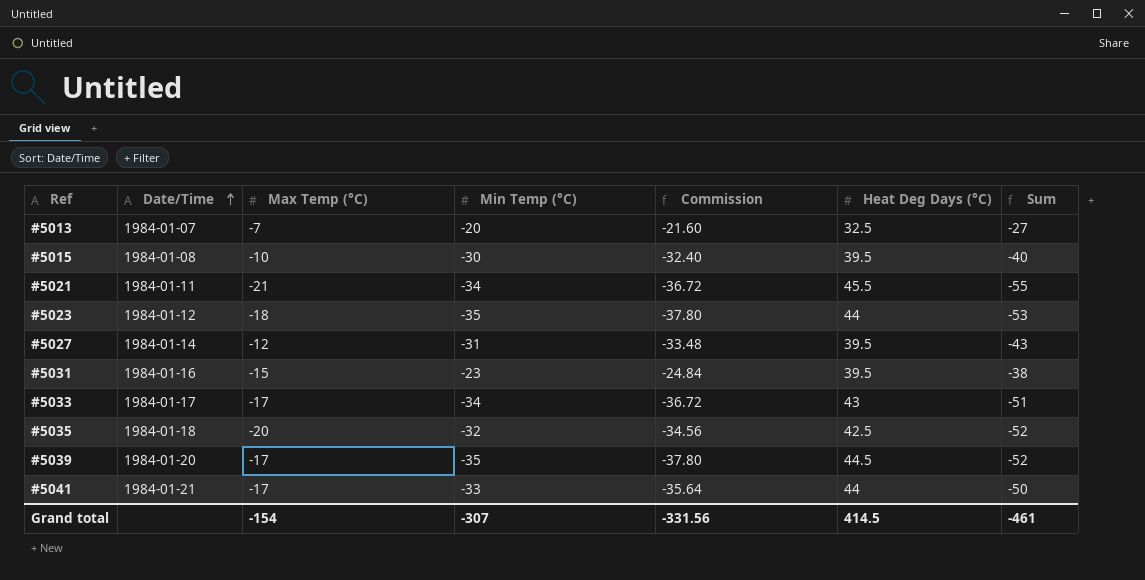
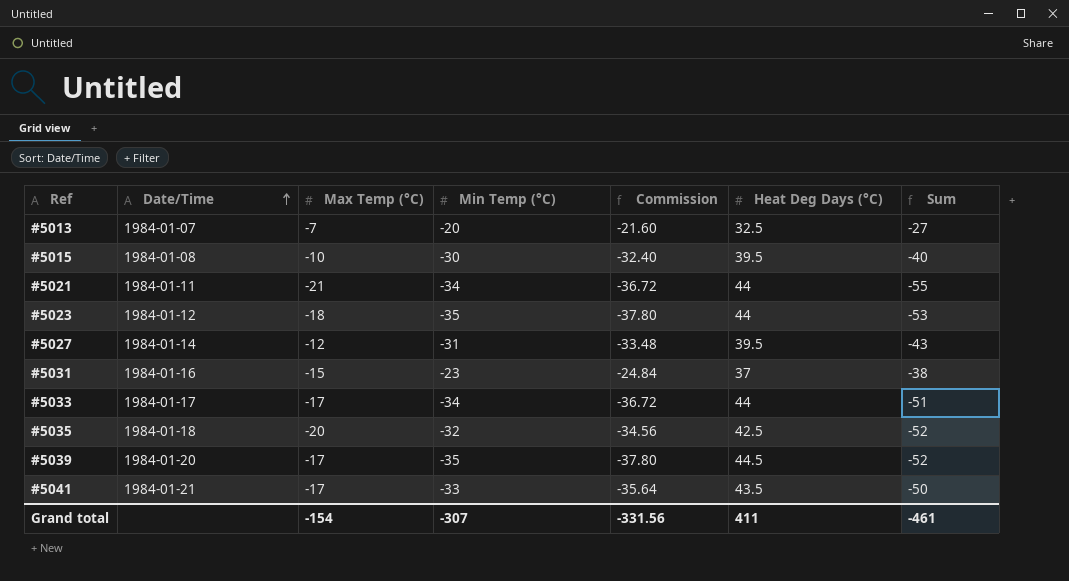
#5021 | Heat Deg Days (°C): 45.5 -> 44
#5031 | Heat Deg Days (°C): 39.5 -> 37
#5033 | Heat Deg Days (°C): 43 -> 44
#5041 | Heat Deg Days (°C): 44 -> 43.5
Grand total | Heat Deg Days (°C): 414.5 -> 411

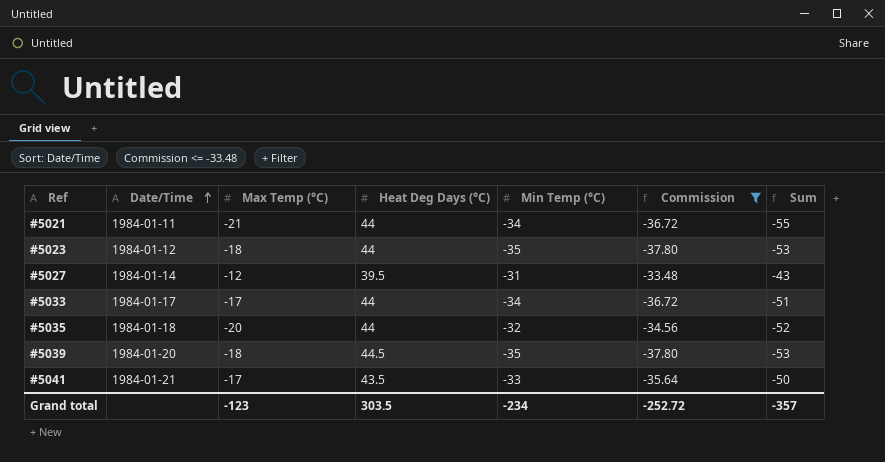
filter: none -> Commission <= -33.48
column Heat Deg Days (°C) | position: 6 -> 4
#5035 | Heat Deg Days (°C): 42.5 -> 44
#5039 | Max Temp (°C): -17 -> -18
#5039 | Sum: -52 -> -53
Grand total | Max Temp (°C): -154 -> -123
Grand total | Heat Deg Days (°C): 411 -> 303.5
Grand total | Min Temp (°C): -307 -> -234
Grand total | Commission: -331.56 -> -252.72
Grand total | Sum: -461 -> -357

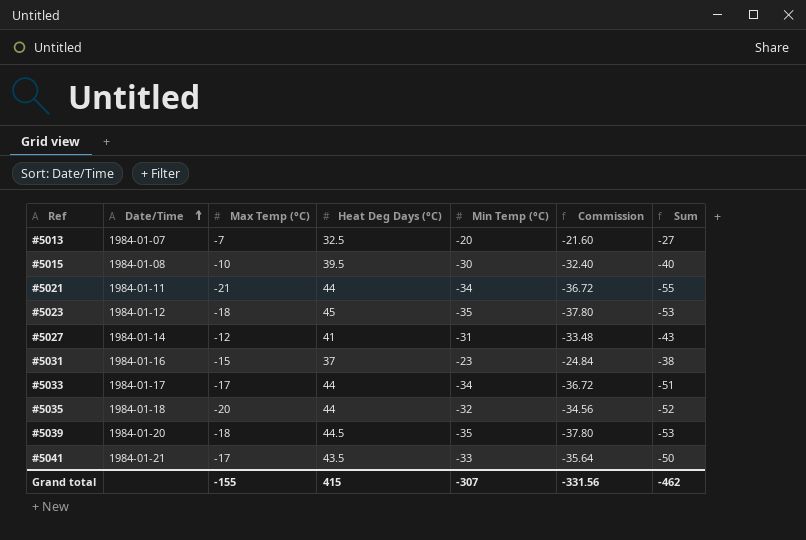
filter: Commission <= -33.48 -> none
#5023 | Heat Deg Days (°C): 44 -> 45
#5027 | Heat Deg Days (°C): 39.5 -> 41
Grand total | Max Temp (°C): -123 -> -155
Grand total | Heat Deg Days (°C): 303.5 -> 415
Grand total | Min Temp (°C): -234 -> -307
Grand total | Commission: -252.72 -> -331.56
Grand total | Sum: -357 -> -462

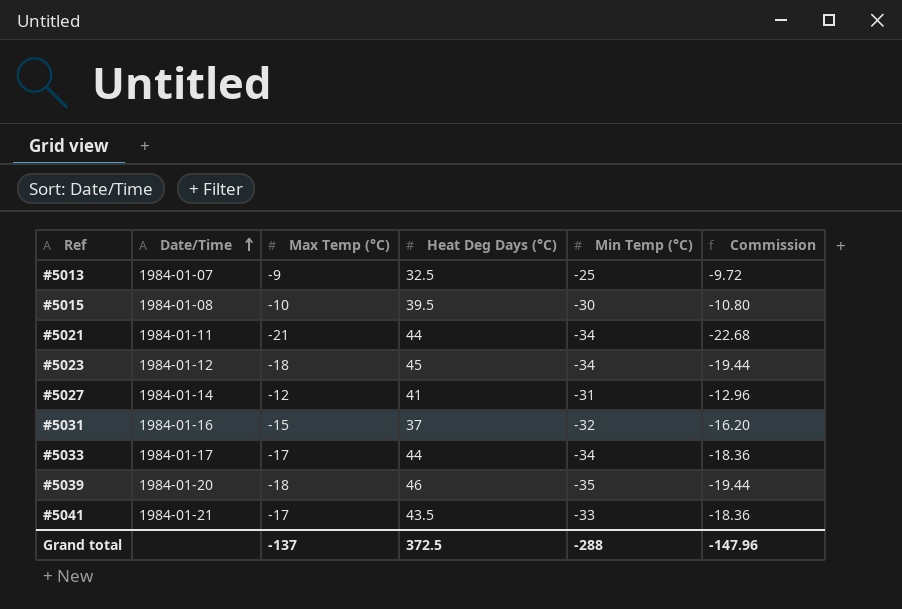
column Sum | formula: [Max Temp (°C)] + [Min Temp (°C)] -> none
column Commission | formula: [Min Temp (°C)] * 1.08 -> [Max Temp (°C)] * 1.08
row #5035: 1984-01-18 | -20 | 44 | -32 | -34.56 | -52 -> none
#5013 | Max Temp (°C): -7 -> -9
#5013 | Min Temp (°C): -20 -> -25
#5023 | Min Temp (°C): -35 -> -34
#5031 | Min Temp (°C): -23 -> -32
#5039 | Heat Deg Days (°C): 44.5 -> 46
Grand total | Max Temp (°C): -155 -> -137
Grand total | Heat Deg Days (°C): 415 -> 372.5
Grand total | Min Temp (°C): -307 -> -288
Grand total | Commission: -331.56 -> -147.96

